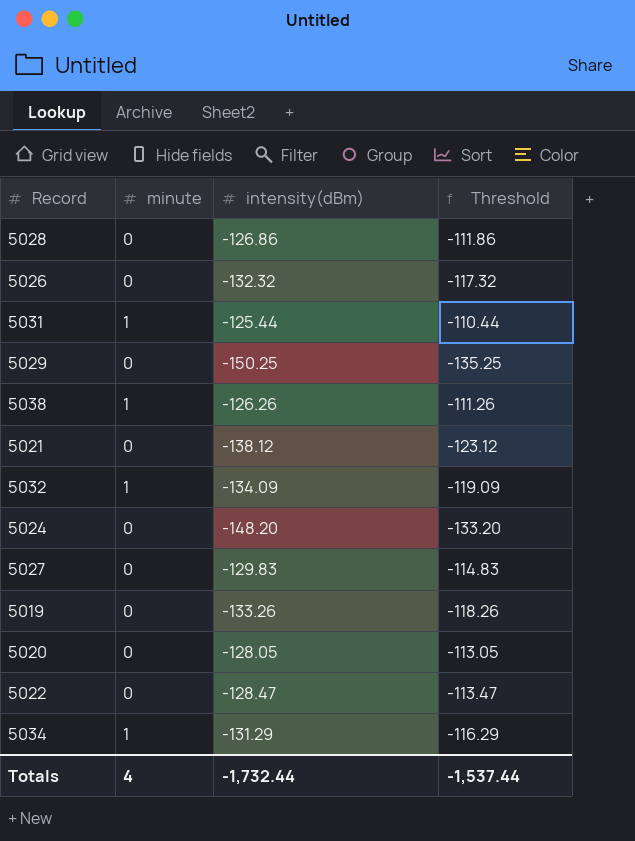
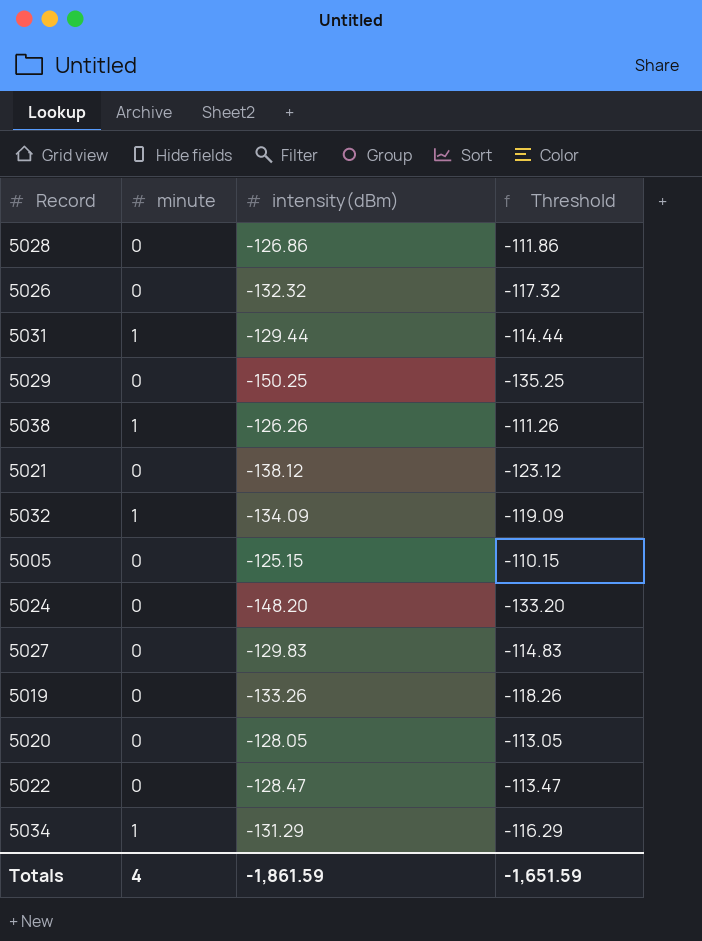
5031 | intensity(dBm): -125.44 -> -129.44
5031 | Threshold: -110.44 -> -114.44
row 5005: none -> 0 | -125.15 | -110.15
Totals | intensity(dBm): -1,732.44 -> -1,861.59
Totals | Threshold: -1,537.44 -> -1,651.59

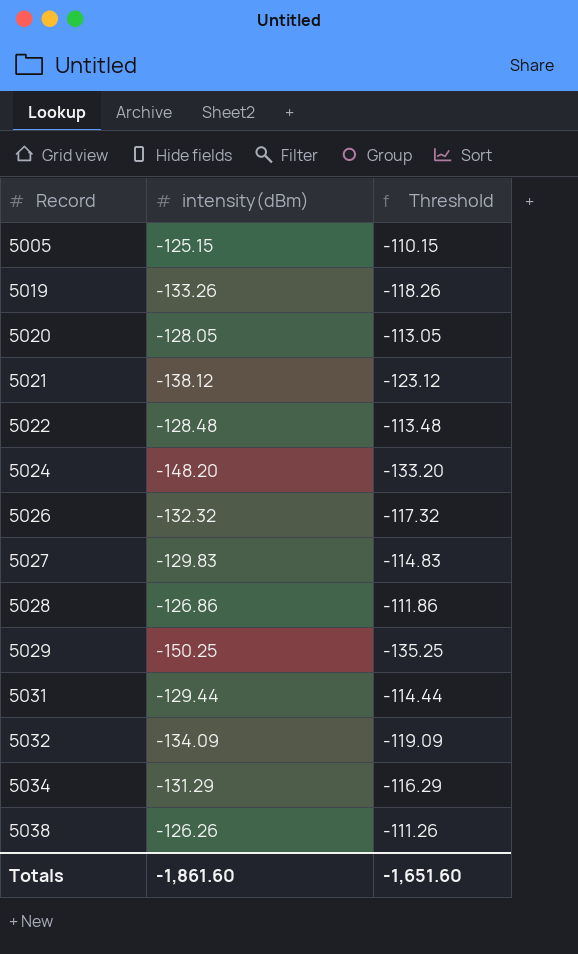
row order: none -> Record ascending
column minute | position: 2 -> none
5022 | intensity(dBm): -128.47 -> -128.48
5022 | Threshold: -113.47 -> -113.48
Totals | intensity(dBm): -1,861.59 -> -1,861.60
Totals | Threshold: -1,651.59 -> -1,651.60

